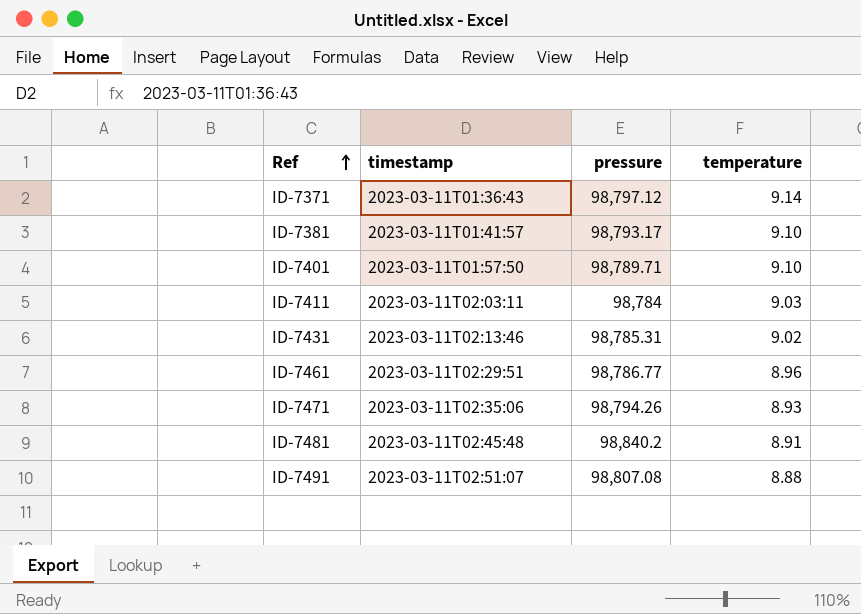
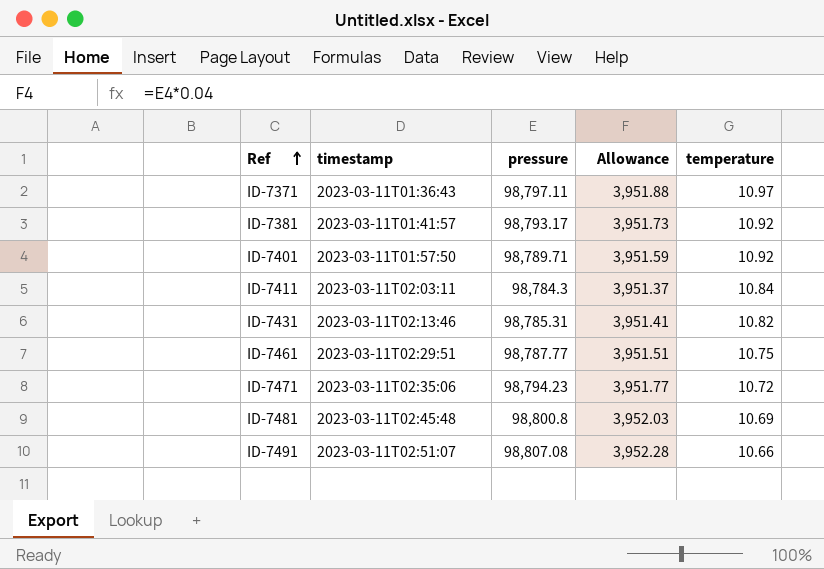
column Allowance | formula: none -> [pressure] * 0.04
ID-7371 | pressure: 98,797.12 -> 98,797.11
ID-7371 | temperature: 9.14 -> 10.97
ID-7381 | temperature: 9.10 -> 10.92
ID-7401 | temperature: 9.10 -> 10.92
ID-7411 | pressure: 98,784 -> 98,784.3
ID-7411 | temperature: 9.03 -> 10.84
ID-7431 | temperature: 9.02 -> 10.82
ID-7461 | pressure: 98,786.77 -> 98,787.77
ID-7461 | temperature: 8.96 -> 10.75
ID-7471 | pressure: 98,794.26 -> 98,794.23
ID-7471 | temperature: 8.93 -> 10.72
ID-7481 | pressure: 98,840.2 -> 98,800.8
ID-7481 | temperature: 8.91 -> 10.69
ID-7491 | temperature: 8.88 -> 10.66

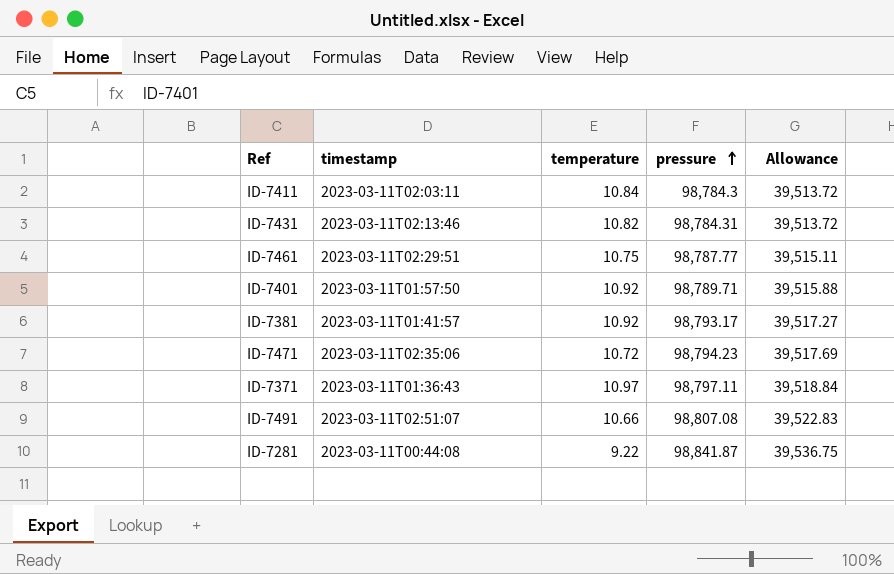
row order: Ref ascending -> pressure ascending
column temperature | position: 5 -> 3
column Allowance | formula: [pressure] * 0.04 -> [pressure] * 0.4
row ID-7481: 2023-03-11T02:45:48 | 98,800.8 | 3,952.03 | 10.69 -> none
ID-7431 | pressure: 98,785.31 -> 98,784.31
row ID-7281: none -> 2023-03-11T00:44:08 | 9.22 | 98,841.87 | 39,536.75

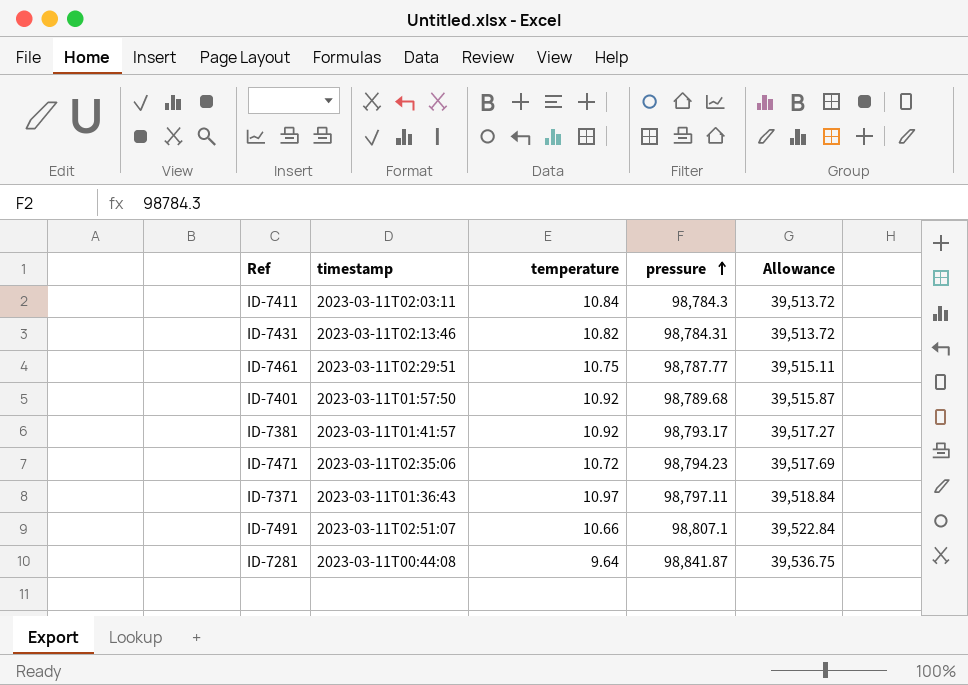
ID-7401 | pressure: 98,789.71 -> 98,789.68
ID-7401 | Allowance: 39,515.88 -> 39,515.87
ID-7491 | pressure: 98,807.08 -> 98,807.1
ID-7491 | Allowance: 39,522.83 -> 39,522.84
ID-7281 | temperature: 9.22 -> 9.64

